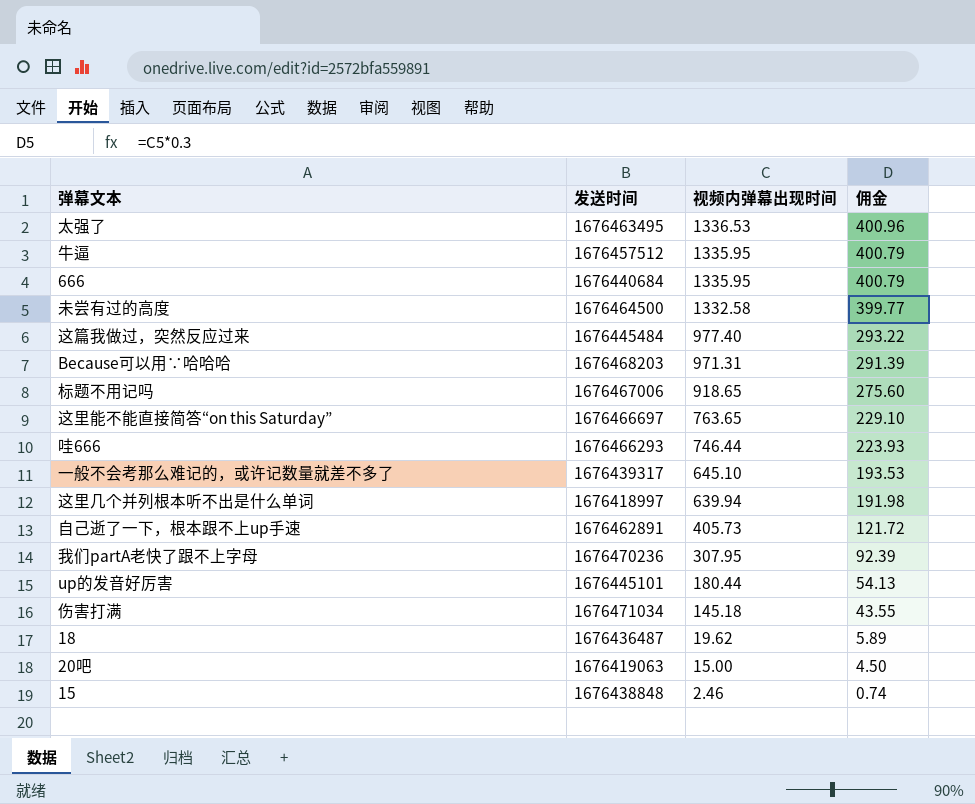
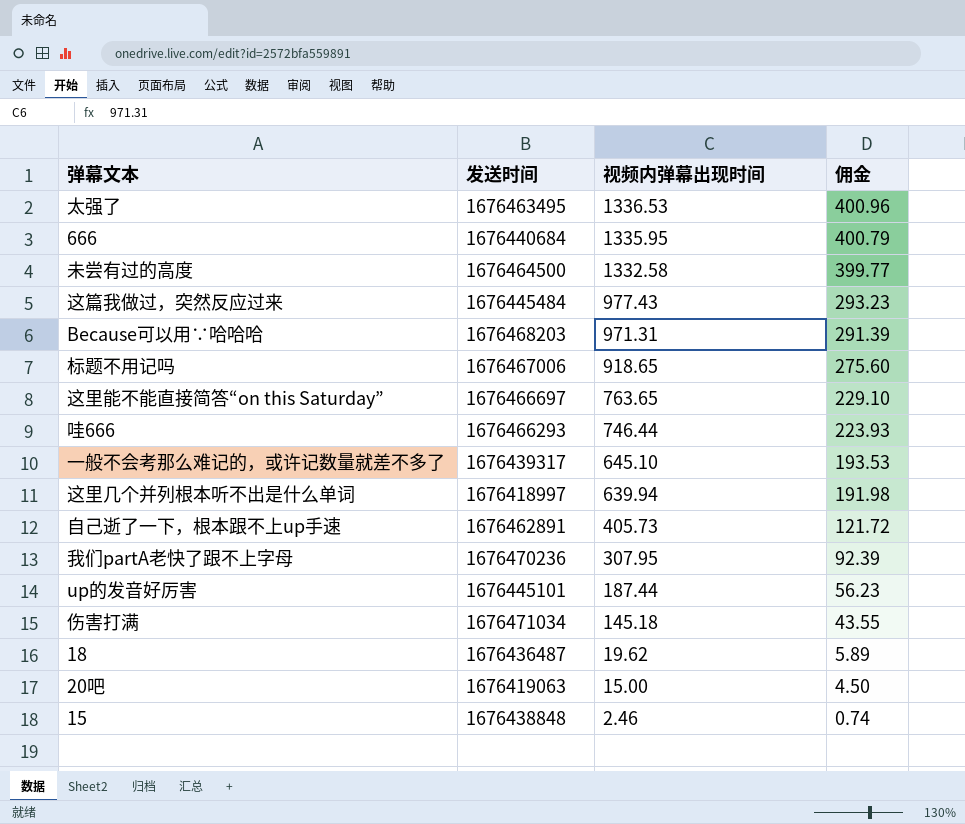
row 牛逼: 1676457512 | 1335.95 | 400.79 -> none
这篇我做过，突然反应过来 | 视频内弹幕出现时间: 977.40 -> 977.43
这篇我做过，突然反应过来 | 佣金: 293.22 -> 293.23
up的发音好厉害 | 视频内弹幕出现时间: 180.44 -> 187.44
up的发音好厉害 | 佣金: 54.13 -> 56.23

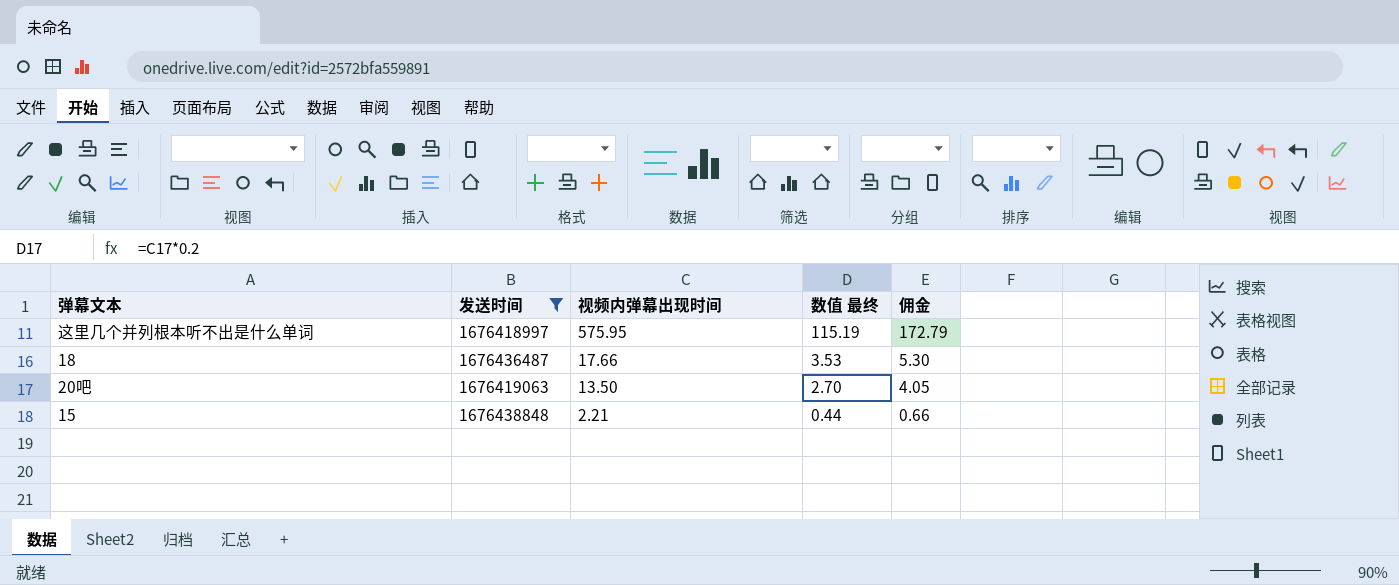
filter: none -> 发送时间 <= 1676438848
column 数值 最终 | formula: none -> [视频内弹幕出现时间] * 0.2
这里几个并列根本听不出是什么单词 | 视频内弹幕出现时间: 639.94 -> 575.95
这里几个并列根本听不出是什么单词 | 佣金: 191.98 -> 172.79
18 | 视频内弹幕出现时间: 19.62 -> 17.66
18 | 佣金: 5.89 -> 5.30
20吧 | 视频内弹幕出现时间: 15.00 -> 13.50
20吧 | 佣金: 4.50 -> 4.05
15 | 视频内弹幕出现时间: 2.46 -> 2.21
15 | 佣金: 0.74 -> 0.66

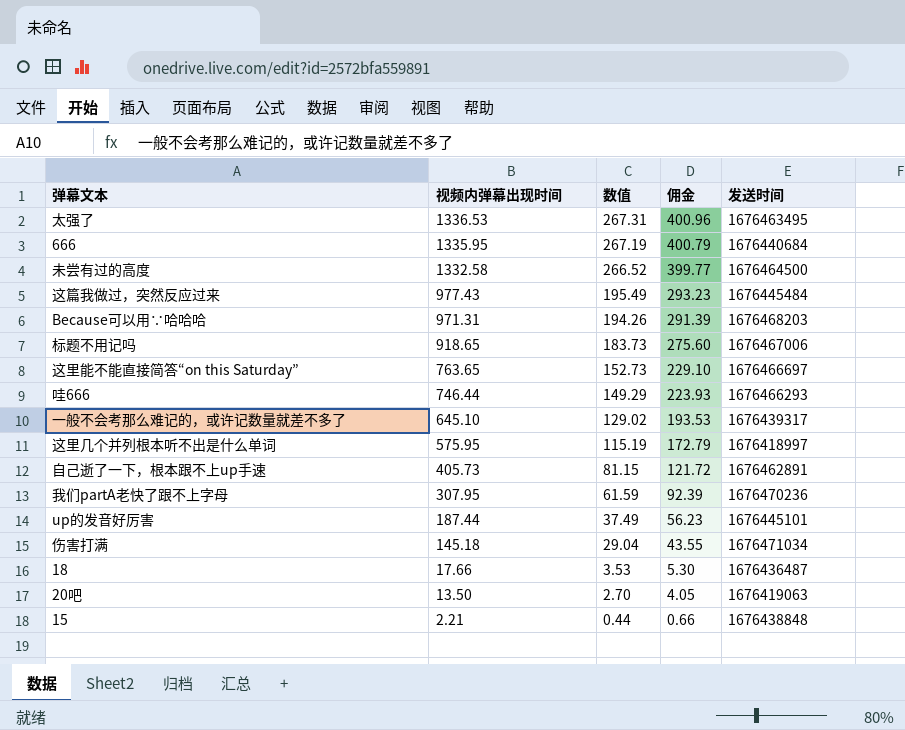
filter: 发送时间 <= 1676438848 -> none
column name: 数值 最终 -> 数值
column 发送时间 | position: 2 -> 5

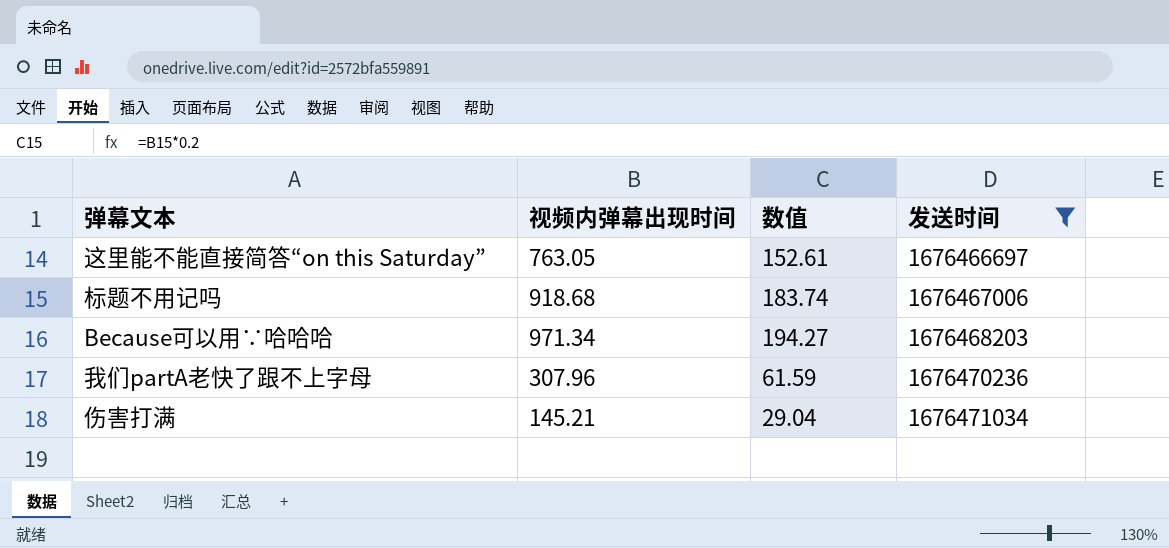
filter: none -> 发送时间 >= 1676466697
row order: 视频内弹幕出现时间 descending -> 发送时间 ascending
column 佣金 | formula: [视频内弹幕出现时间] * 0.3 -> none
这里能不能直接简答“on this Saturday” | 视频内弹幕出现时间: 763.65 -> 763.05
这里能不能直接简答“on this Saturday” | 数值: 152.73 -> 152.61
标题不用记吗 | 视频内弹幕出现时间: 918.65 -> 918.68
标题不用记吗 | 数值: 183.73 -> 183.74
Because可以用∵哈哈哈 | 视频内弹幕出现时间: 971.31 -> 971.34
Because可以用∵哈哈哈 | 数值: 194.26 -> 194.27
我们partA老快了跟不上字母 | 视频内弹幕出现时间: 307.95 -> 307.96
伤害打满 | 视频内弹幕出现时间: 145.18 -> 145.21

